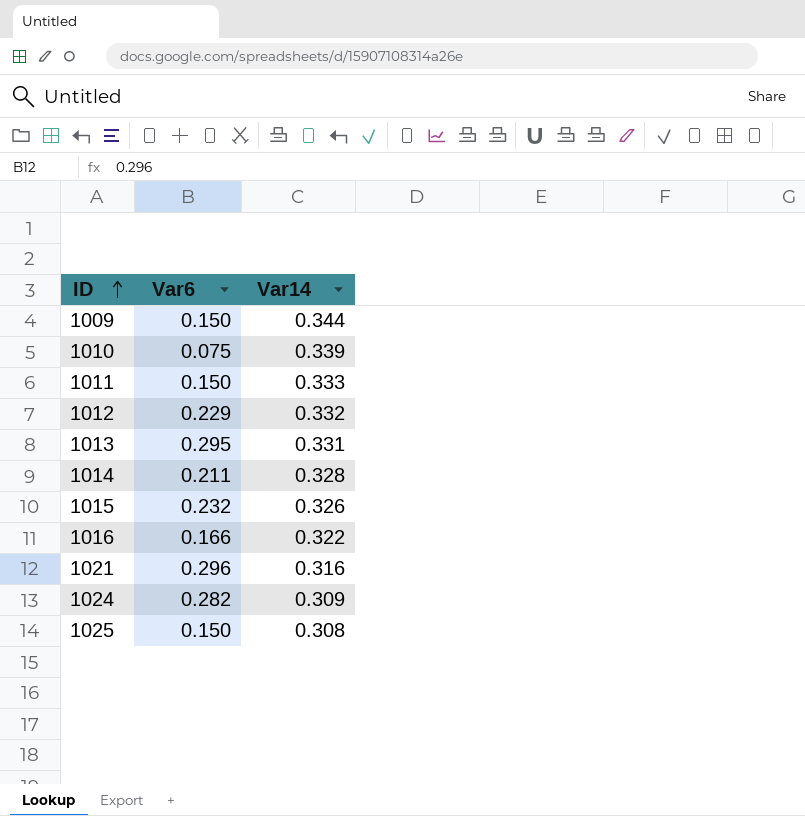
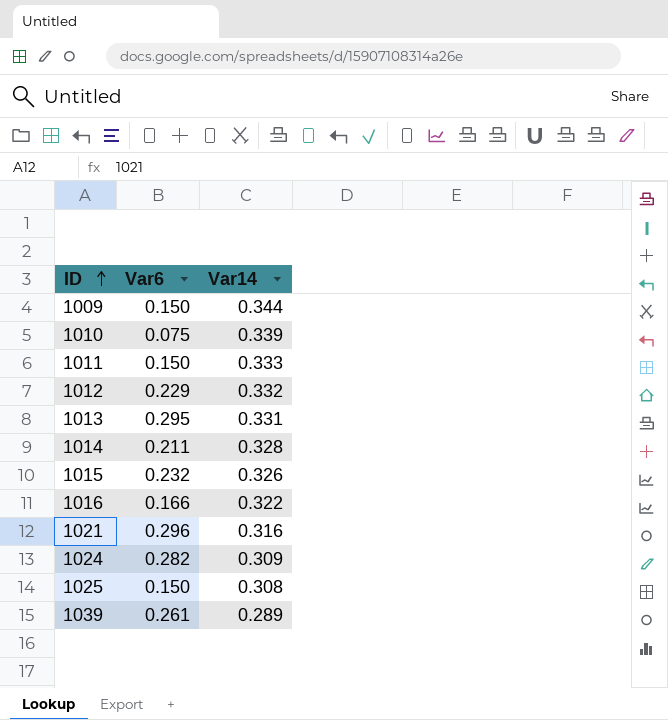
row 1039: none -> 0.261 | 0.289

